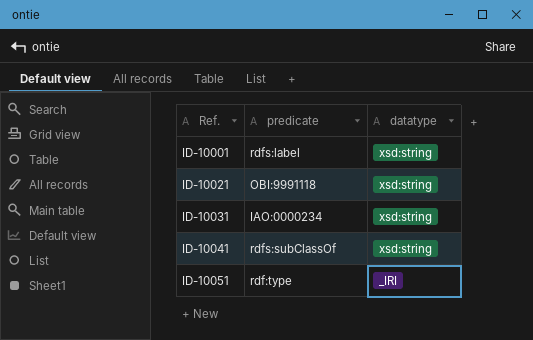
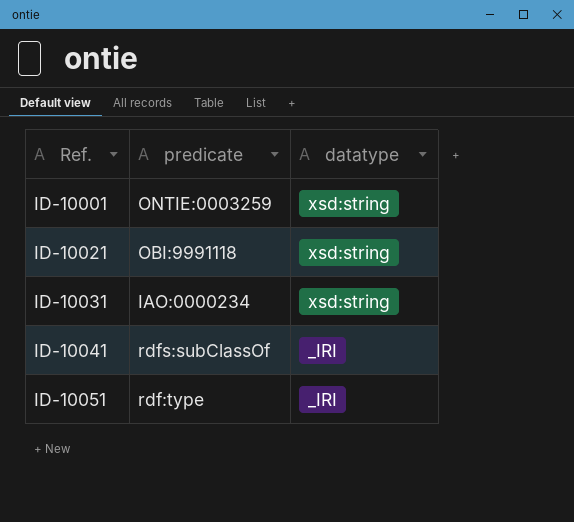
ID-10001 | predicate: rdfs:label -> ONTIE:0003259
ID-10041 | datatype: xsd:string -> _IRI

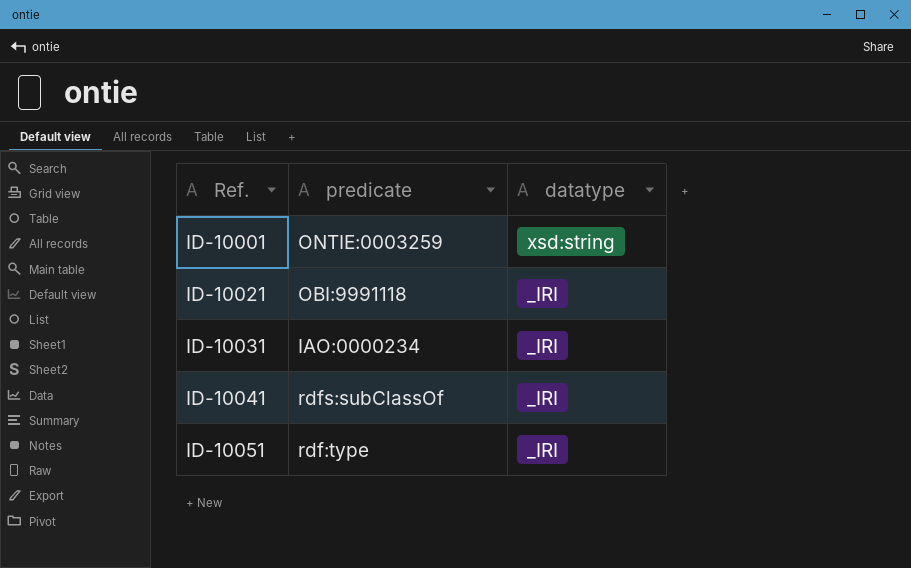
ID-10021 | datatype: xsd:string -> _IRI
ID-10031 | datatype: xsd:string -> _IRI

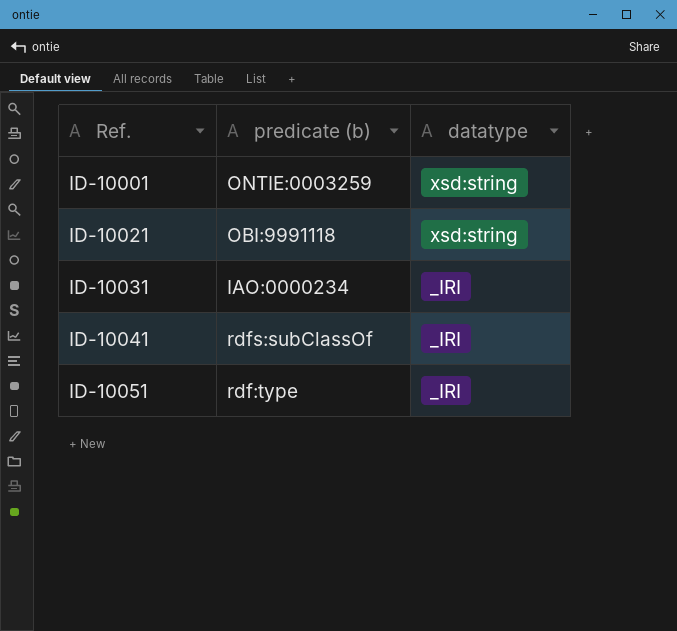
column name: predicate -> predicate (b)
ID-10021 | datatype: _IRI -> xsd:string

